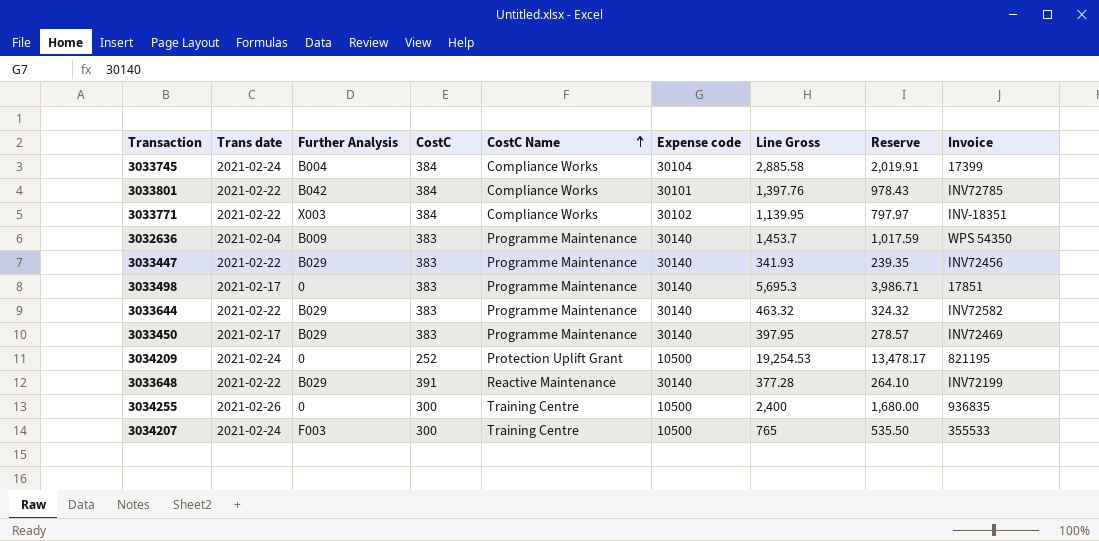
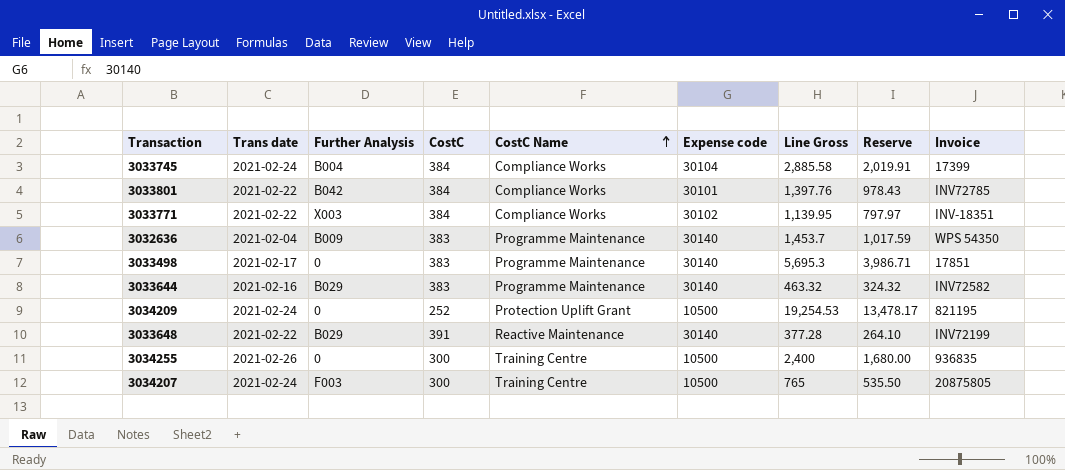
row 3033447: 2021-02-22 | B029 | 383 | Programme Maintenance | 30140 | 341.93 | 239.35 | INV72456 -> none
row 3033450: 2021-02-17 | B029 | 383 | Programme Maintenance | 30140 | 397.95 | 278.57 | INV72469 -> none
3033644 | Trans date: 2021-02-22 -> 2021-02-16
3034207 | Invoice: 355533 -> 20875805

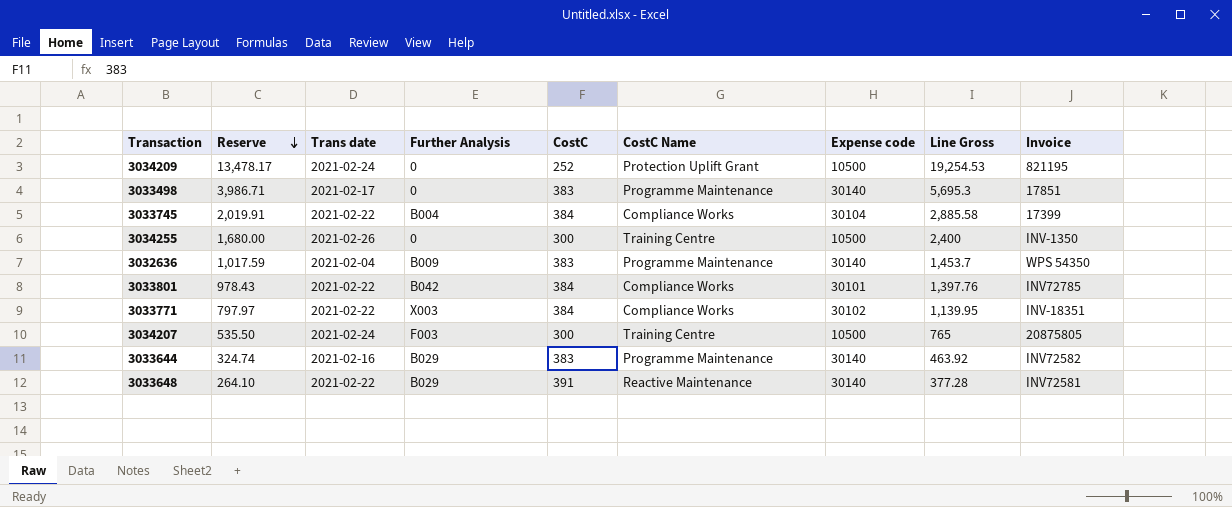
row order: CostC Name ascending -> Reserve descending
column Reserve | position: 8 -> 2
3033745 | Trans date: 2021-02-24 -> 2021-02-22
3034255 | Invoice: 936835 -> INV-1350
3033644 | Reserve: 324.32 -> 324.74
3033644 | Line Gross: 463.32 -> 463.92
3033648 | Invoice: INV72199 -> INV72581

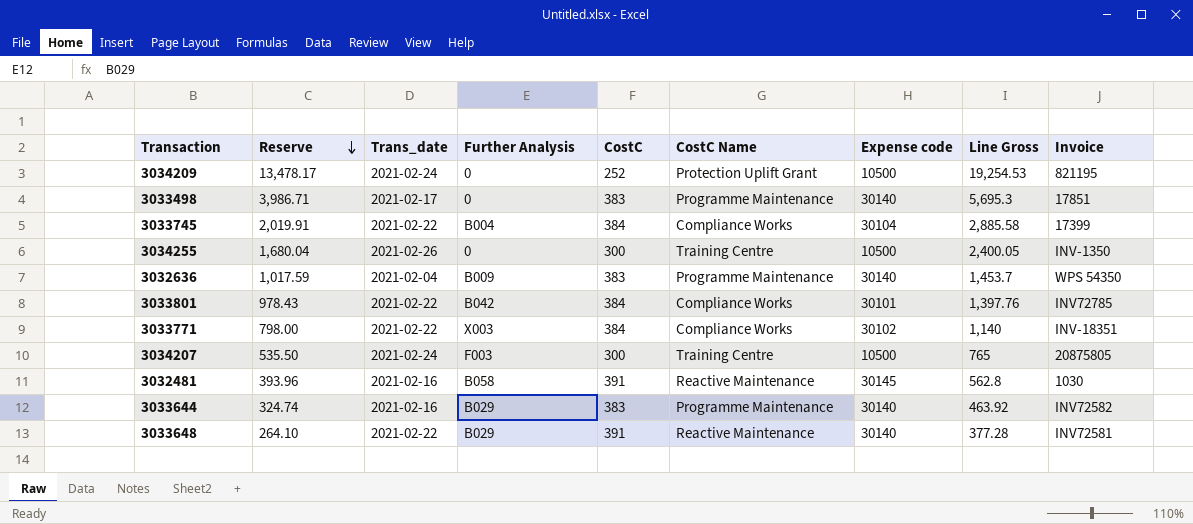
column name: Trans date -> Trans_date
3034255 | Reserve: 1,680.00 -> 1,680.04
3034255 | Line Gross: 2,400 -> 2,400.05
3033771 | Reserve: 797.97 -> 798.00
3033771 | Line Gross: 1,139.95 -> 1,140
row 3032481: none -> 393.96 | 2021-02-16 | B058 | 391 | Reactive Maintenance | 30145 | 562.8 | 1030

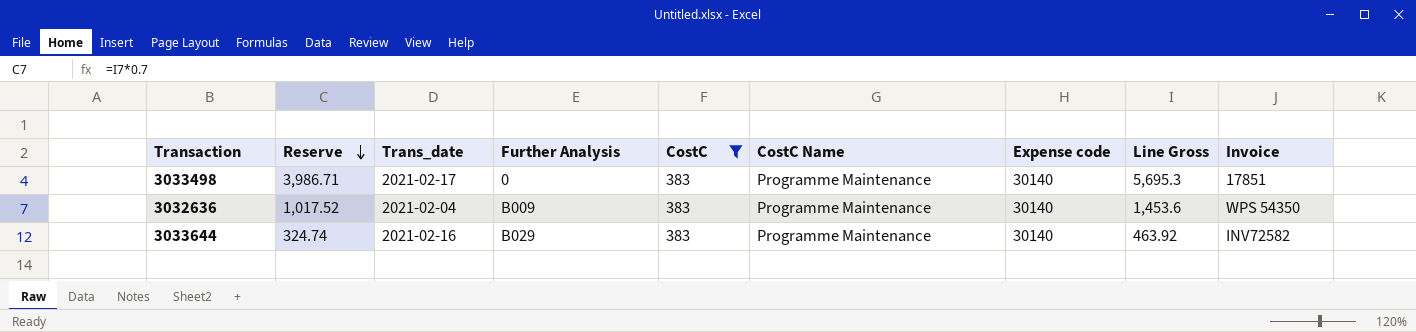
filter: none -> CostC = 383
3032636 | Reserve: 1,017.59 -> 1,017.52
3032636 | Line Gross: 1,453.7 -> 1,453.6

